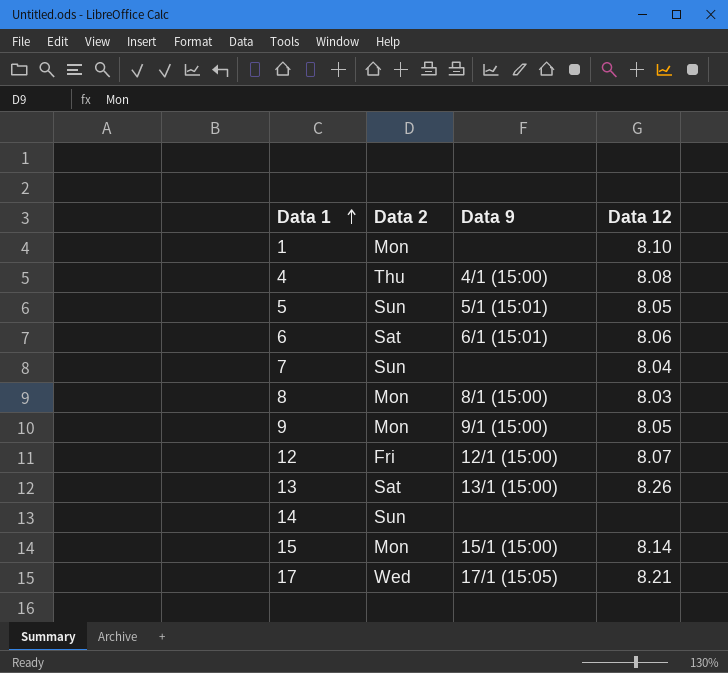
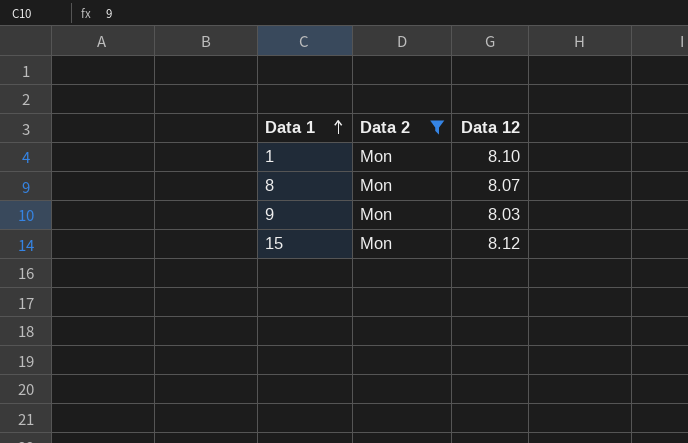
filter: none -> Data 2 = Mon
column Data 9 | position: 3 -> none
8 | Data 12: 8.03 -> 8.07
9 | Data 12: 8.05 -> 8.03
15 | Data 12: 8.14 -> 8.12

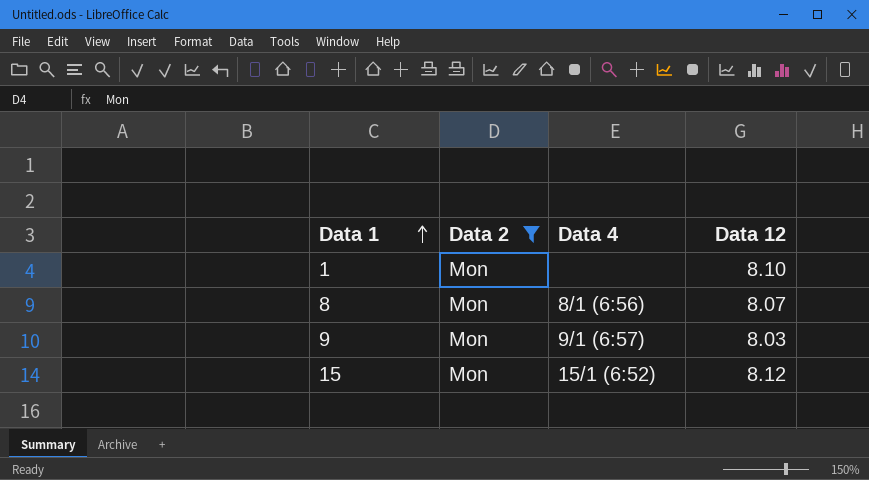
column Data 4 | position: none -> 3

